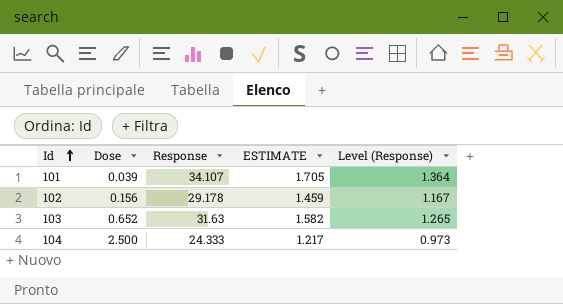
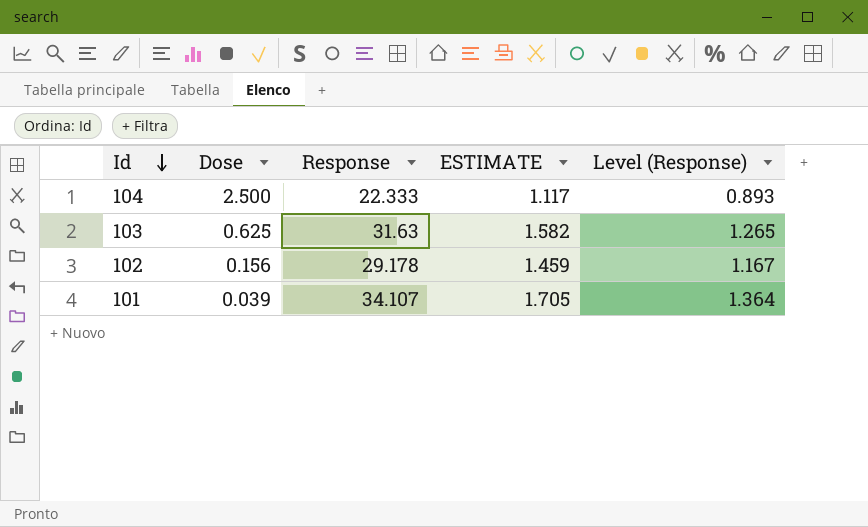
row order: Id ascending -> Id descending
104 | Response: 24.333 -> 22.333
104 | ESTIMATE: 1.217 -> 1.117
104 | Level (Response): 0.973 -> 0.893
103 | Dose: 0.652 -> 0.625

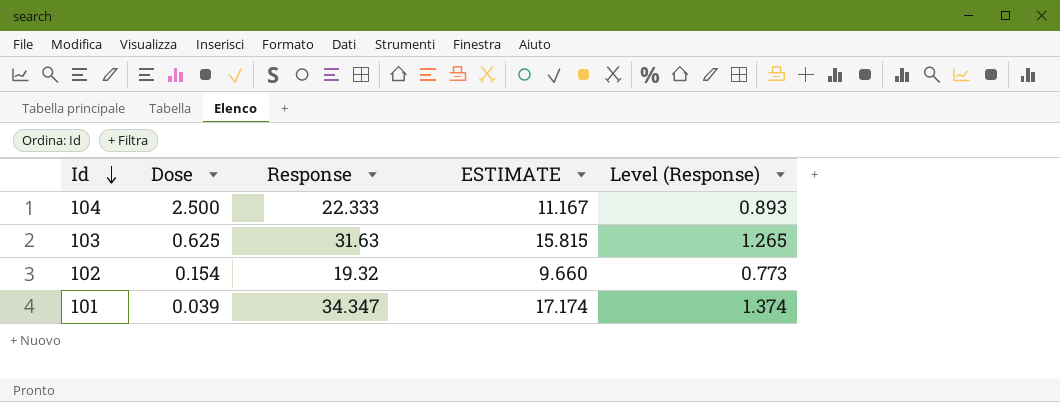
column ESTIMATE | formula: [Response] * 0.05 -> [Response] * 0.5
102 | Dose: 0.156 -> 0.154
102 | Response: 29.178 -> 19.32
102 | Level (Response): 1.167 -> 0.773
101 | Response: 34.107 -> 34.347
101 | Level (Response): 1.364 -> 1.374

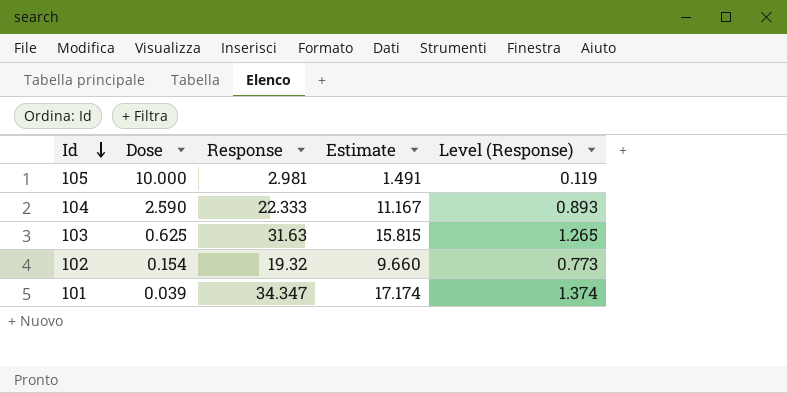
column name: ESTIMATE -> Estimate
row 105: none -> 10.000 | 2.981 | 1.491 | 0.119
104 | Dose: 2.500 -> 2.590

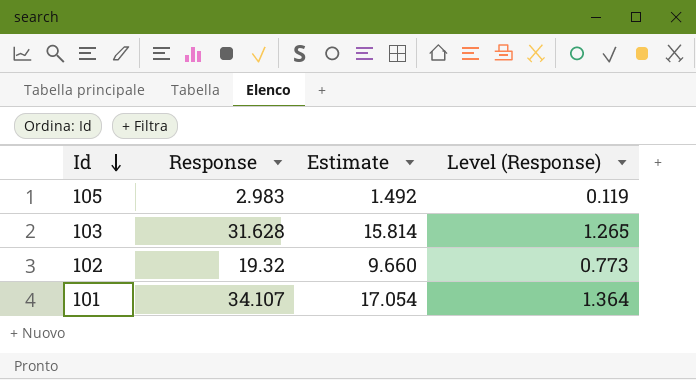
column Dose | position: 2 -> none
row 104: 2.590 | 22.333 | 11.167 | 0.893 -> none
105 | Response: 2.981 -> 2.983
105 | Estimate: 1.491 -> 1.492
103 | Response: 31.63 -> 31.628
103 | Estimate: 15.815 -> 15.814
101 | Response: 34.347 -> 34.107
101 | Estimate: 17.174 -> 17.054
101 | Level (Response): 1.374 -> 1.364

